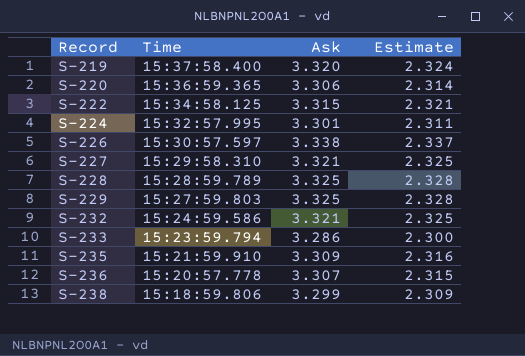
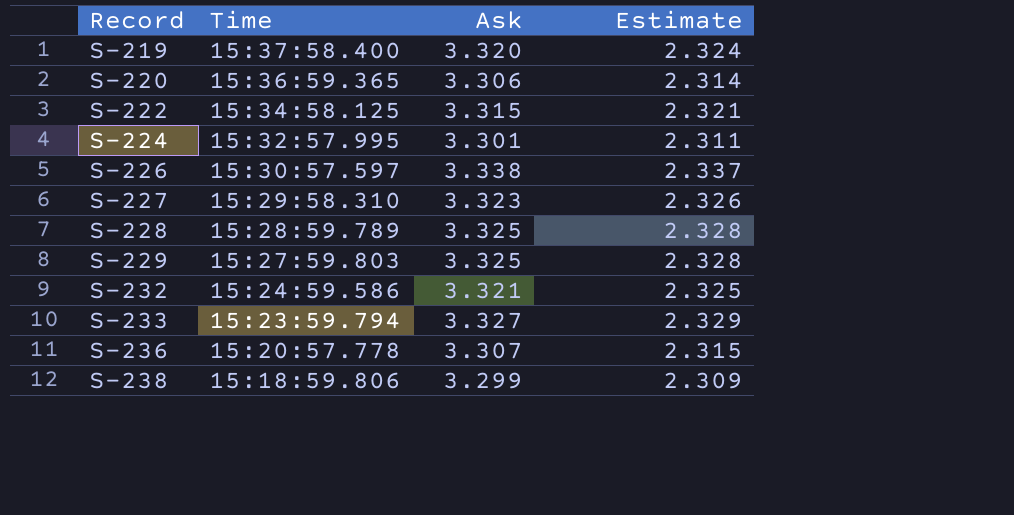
row S-235: 15:21:59.910 | 3.309 | 2.316 -> none
S-227 | Ask: 3.321 -> 3.323
S-227 | Estimate: 2.325 -> 2.326
S-233 | Ask: 3.286 -> 3.327
S-233 | Estimate: 2.300 -> 2.329

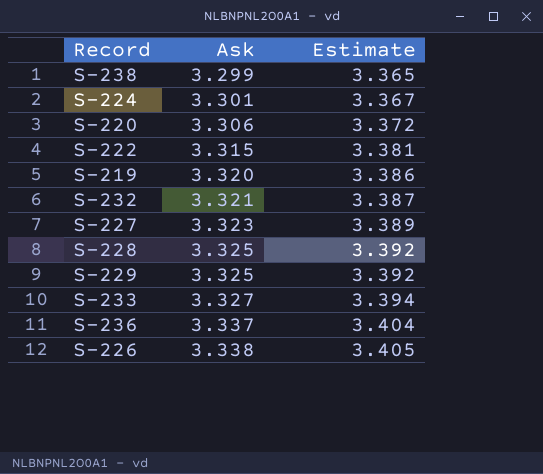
row order: Record ascending -> Ask ascending
column Time | position: 2 -> none
column Estimate | formula: [Ask] * 0.7 -> [Ask] * 1.02
S-236 | Ask: 3.307 -> 3.337

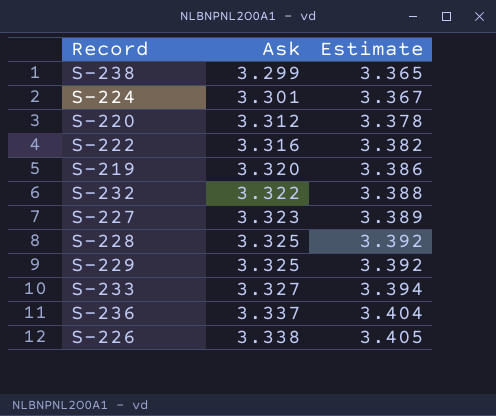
S-220 | Ask: 3.306 -> 3.312
S-220 | Estimate: 3.372 -> 3.378
S-222 | Ask: 3.315 -> 3.316
S-222 | Estimate: 3.381 -> 3.382
S-232 | Ask: 3.321 -> 3.322
S-232 | Estimate: 3.387 -> 3.388

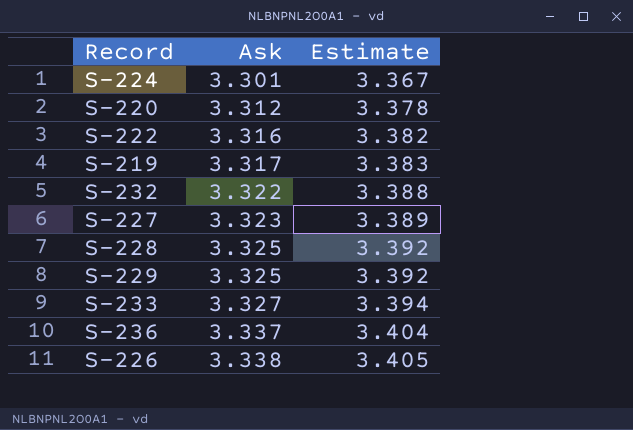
row S-238: 3.299 | 3.365 -> none
S-219 | Ask: 3.320 -> 3.317
S-219 | Estimate: 3.386 -> 3.383

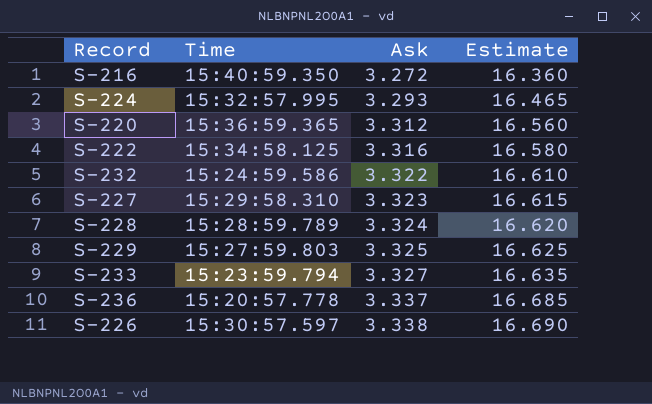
column Time | position: none -> 2
column Estimate | formula: [Ask] * 1.02 -> [Ask] * 5
row S-219: 3.317 | 3.383 -> none
row S-216: none -> 15:40:59.350 | 3.272 | 16.360
S-224 | Ask: 3.301 -> 3.293
S-228 | Ask: 3.325 -> 3.324

